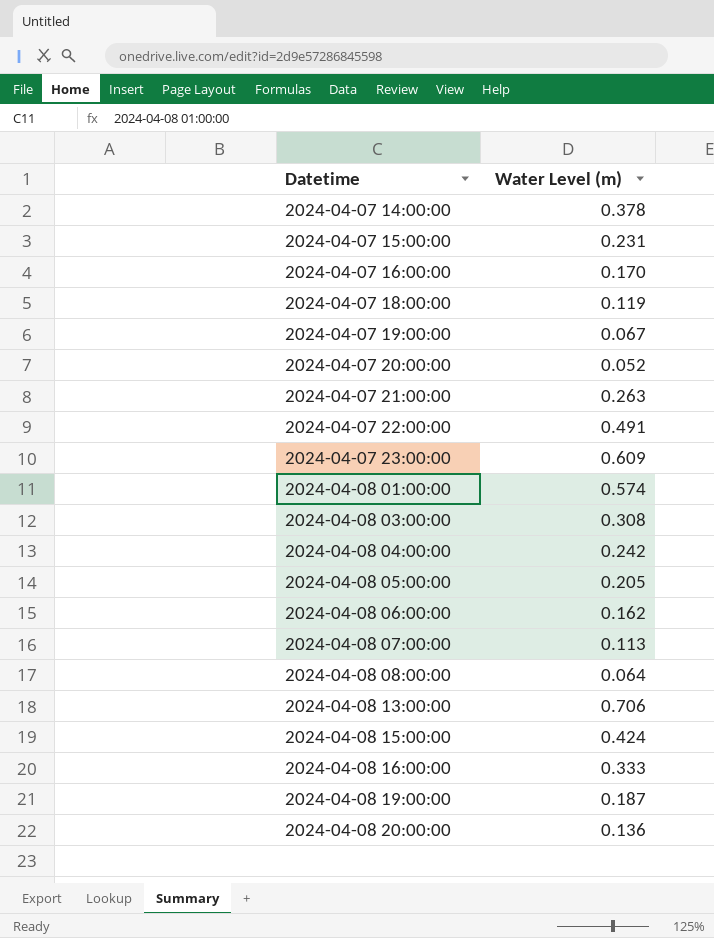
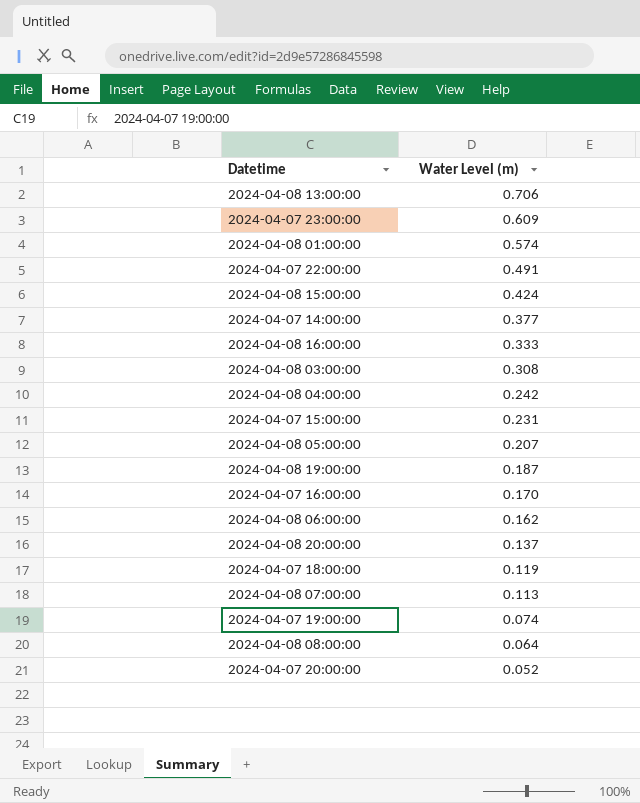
row order: Datetime ascending -> Water Level (m) descending
row 2024-04-07 21:00:00: 0.263 -> none
2024-04-07 14:00:00 | Water Level (m): 0.378 -> 0.377
2024-04-08 05:00:00 | Water Level (m): 0.205 -> 0.207
2024-04-08 20:00:00 | Water Level (m): 0.136 -> 0.137
2024-04-07 19:00:00 | Water Level (m): 0.067 -> 0.074

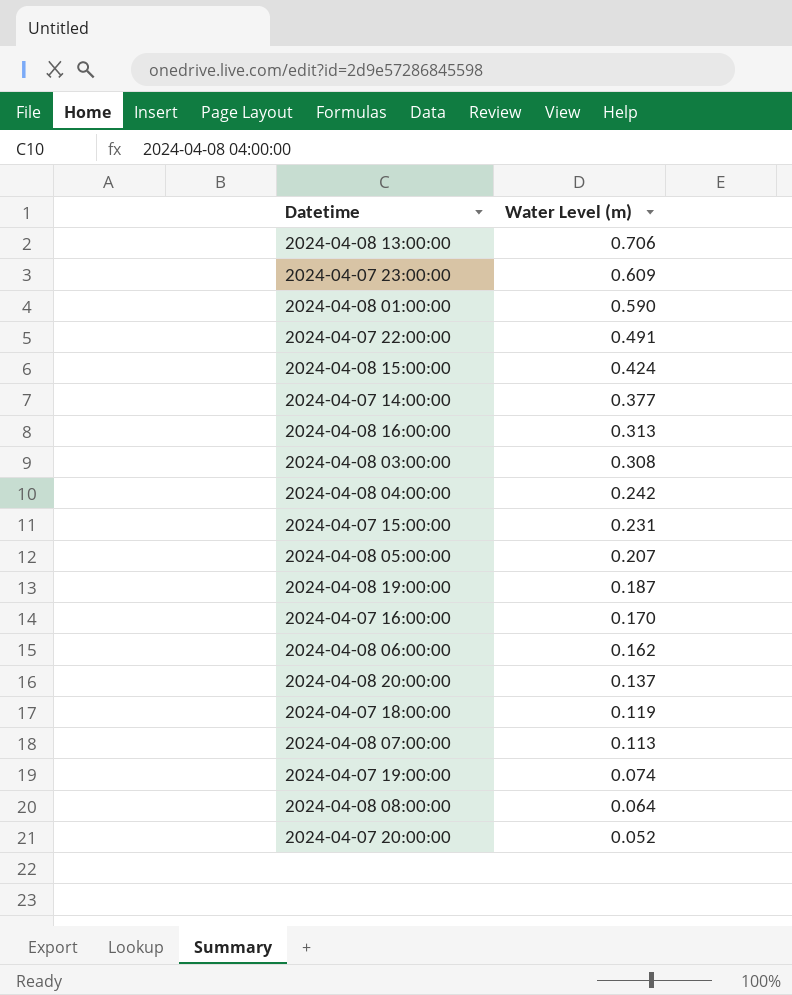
2024-04-08 01:00:00 | Water Level (m): 0.574 -> 0.590
2024-04-08 16:00:00 | Water Level (m): 0.333 -> 0.313

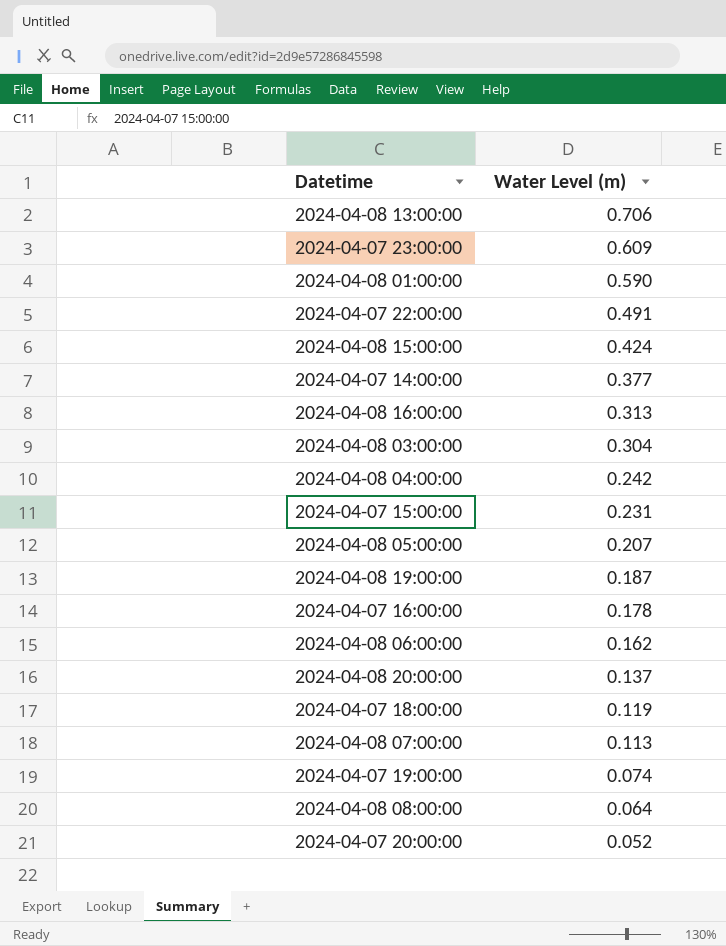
2024-04-08 03:00:00 | Water Level (m): 0.308 -> 0.304
2024-04-07 16:00:00 | Water Level (m): 0.170 -> 0.178

